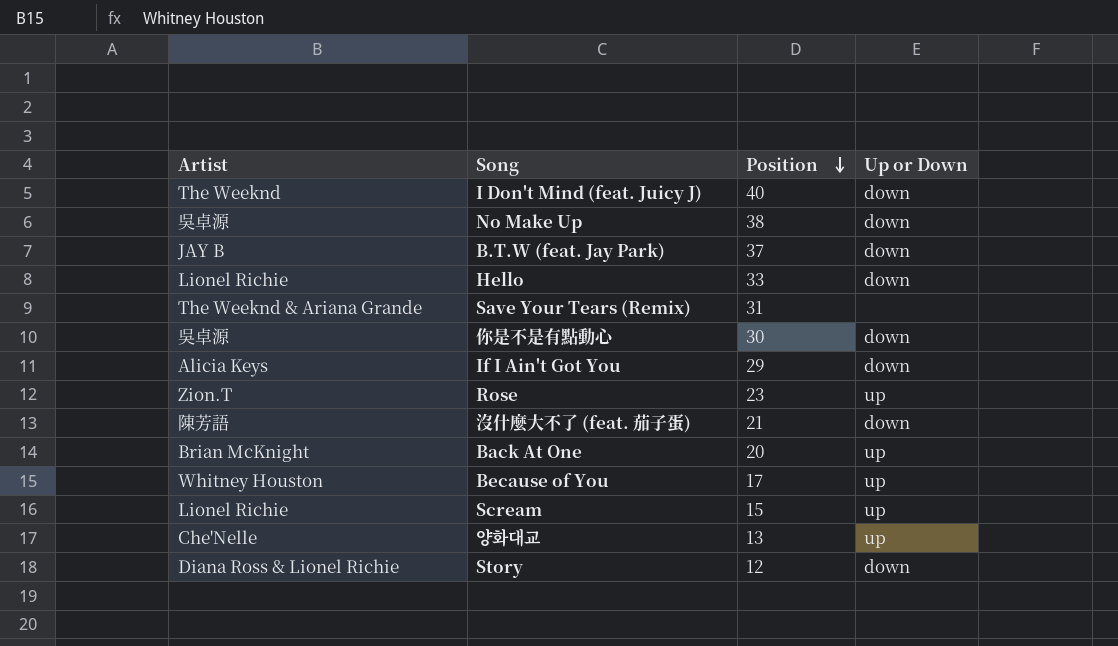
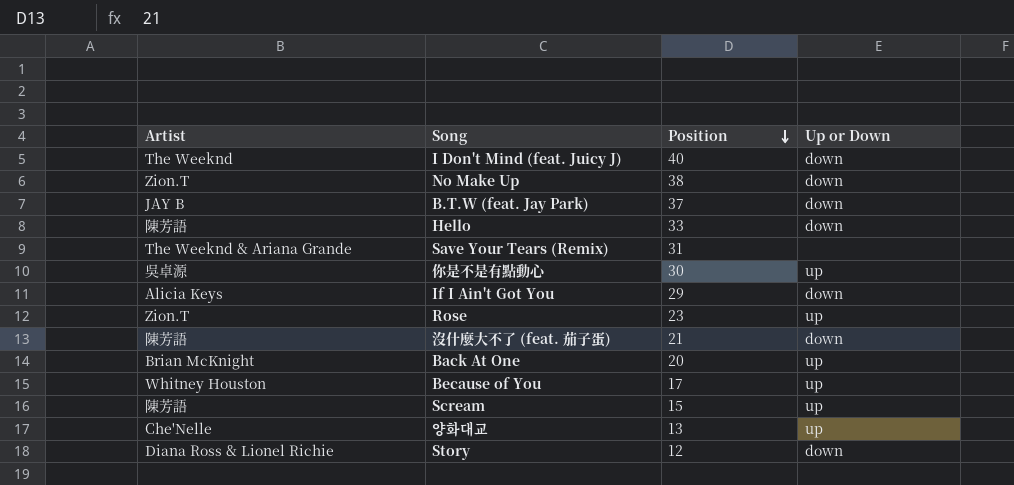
No Make Up | Artist: 吳卓源 -> Zion.T
Hello | Artist: Lionel Richie -> 陳芳語
你是不是有點動心 | Up or Down: down -> up
Scream | Artist: Lionel Richie -> 陳芳語

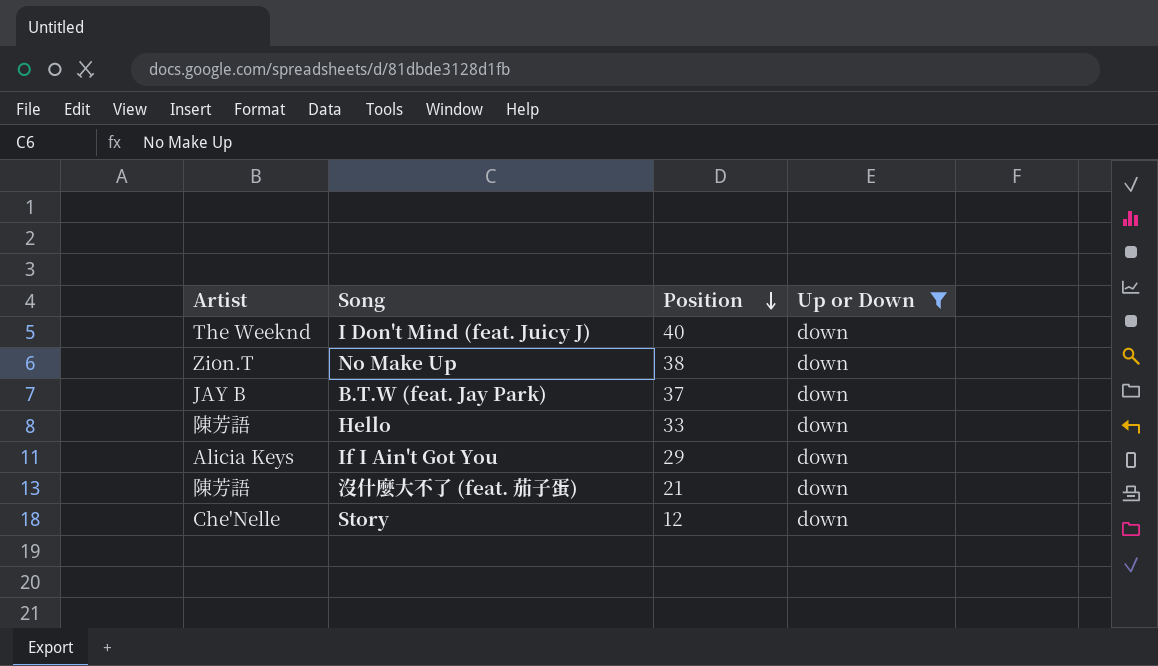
filter: none -> Up or Down = down
Story | Artist: Diana Ross & Lionel Richie -> Che'Nelle

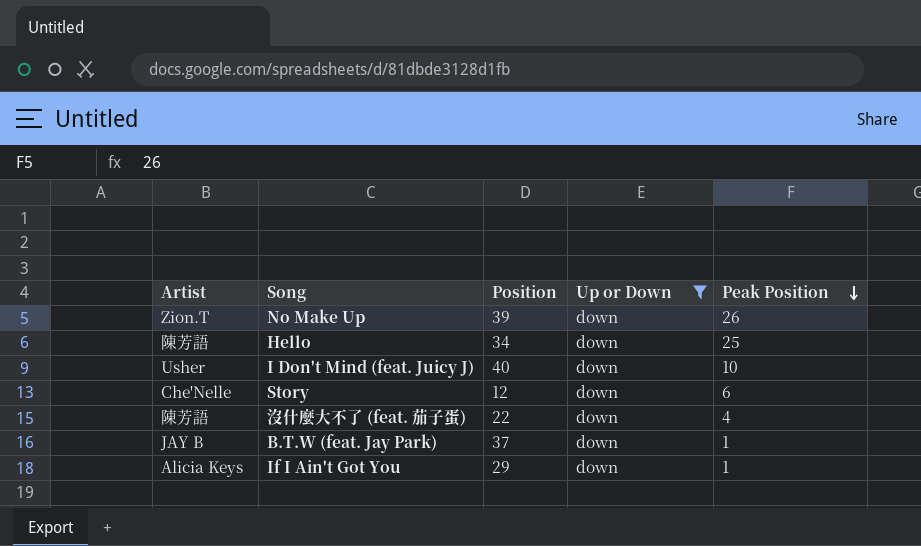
row order: Position descending -> Peak Position descending
column Peak Position | position: none -> 5
No Make Up | Position: 38 -> 39
Hello | Position: 33 -> 34
I Don't Mind (feat. Juicy J) | Artist: The Weeknd -> Usher
沒什麼大不了 (feat. 茄子蛋) | Position: 21 -> 22

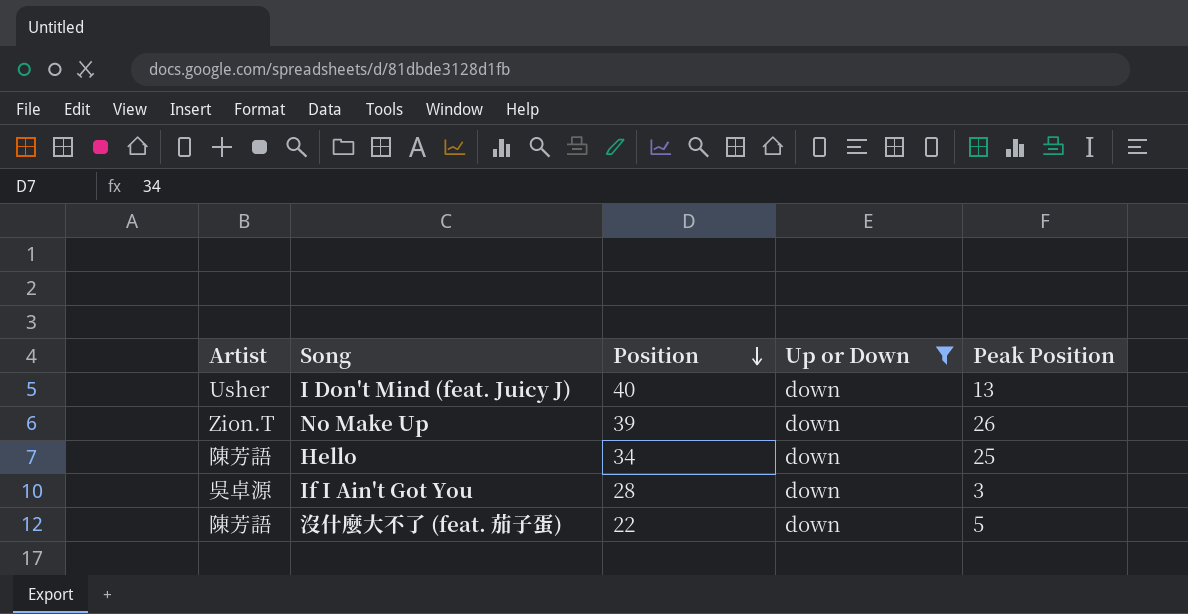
row order: Peak Position descending -> Position descending
row Story: Che'Nelle | 12 | down | 6 -> none
row B.T.W (feat. Jay Park): JAY B | 37 | down | 1 -> none
I Don't Mind (feat. Juicy J) | Peak Position: 10 -> 13
If I Ain't Got You | Artist: Alicia Keys -> 吳卓源
If I Ain't Got You | Position: 29 -> 28
If I Ain't Got You | Peak Position: 1 -> 3
沒什麼大不了 (feat. 茄子蛋) | Peak Position: 4 -> 5

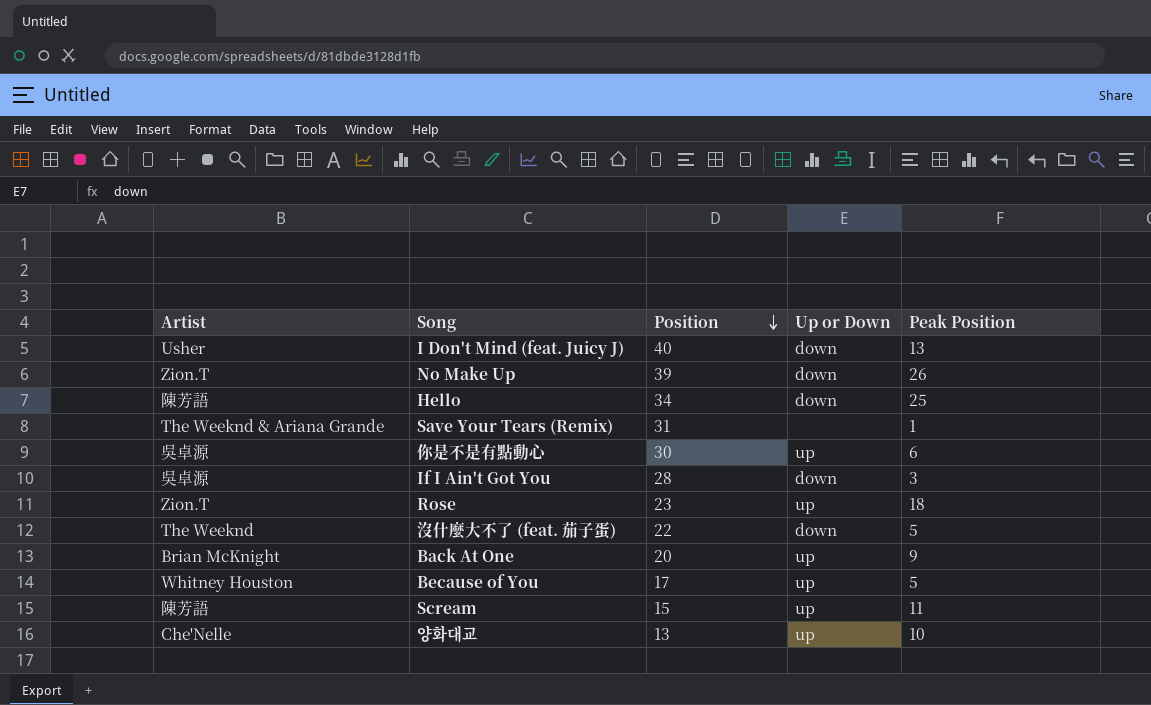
filter: Up or Down = down -> none
沒什麼大不了 (feat. 茄子蛋) | Artist: 陳芳語 -> The Weeknd

